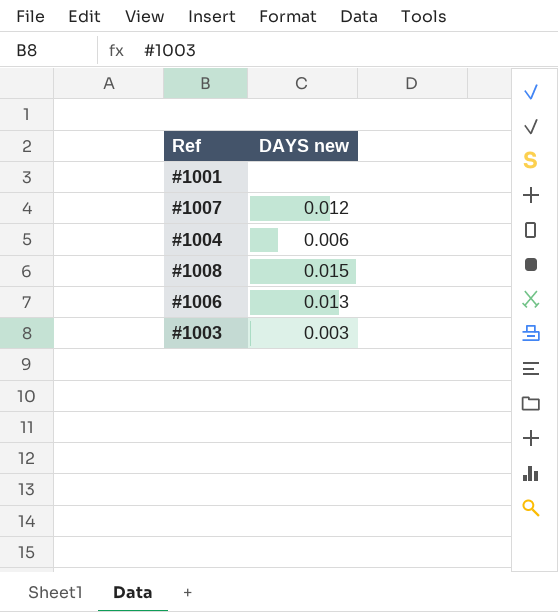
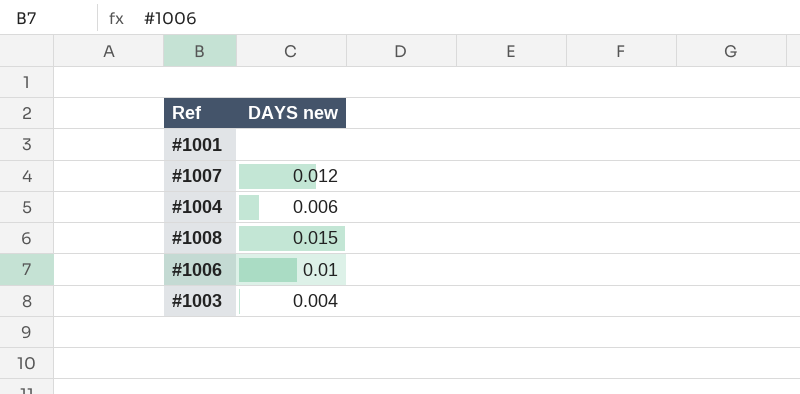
#1006 | DAYS new: 0.013 -> 0.01
#1003 | DAYS new: 0.003 -> 0.004

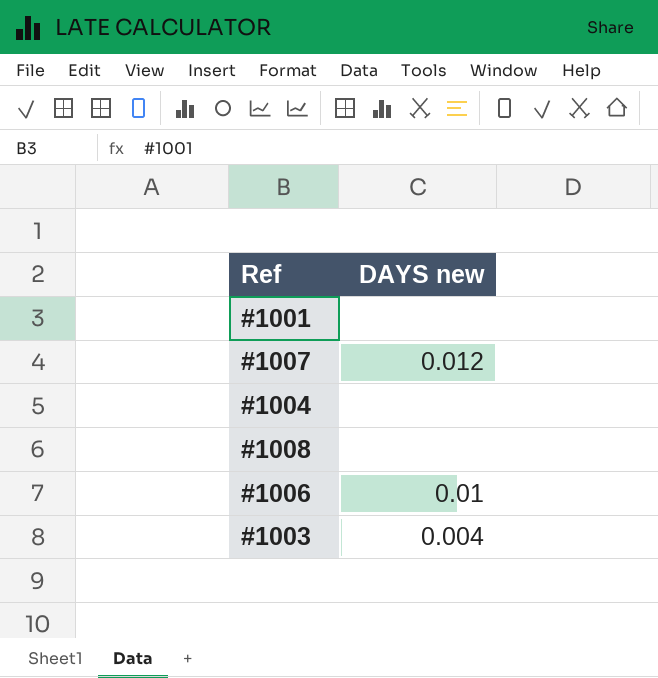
#1004 | DAYS new: 0.006 -> none
#1008 | DAYS new: 0.015 -> none

